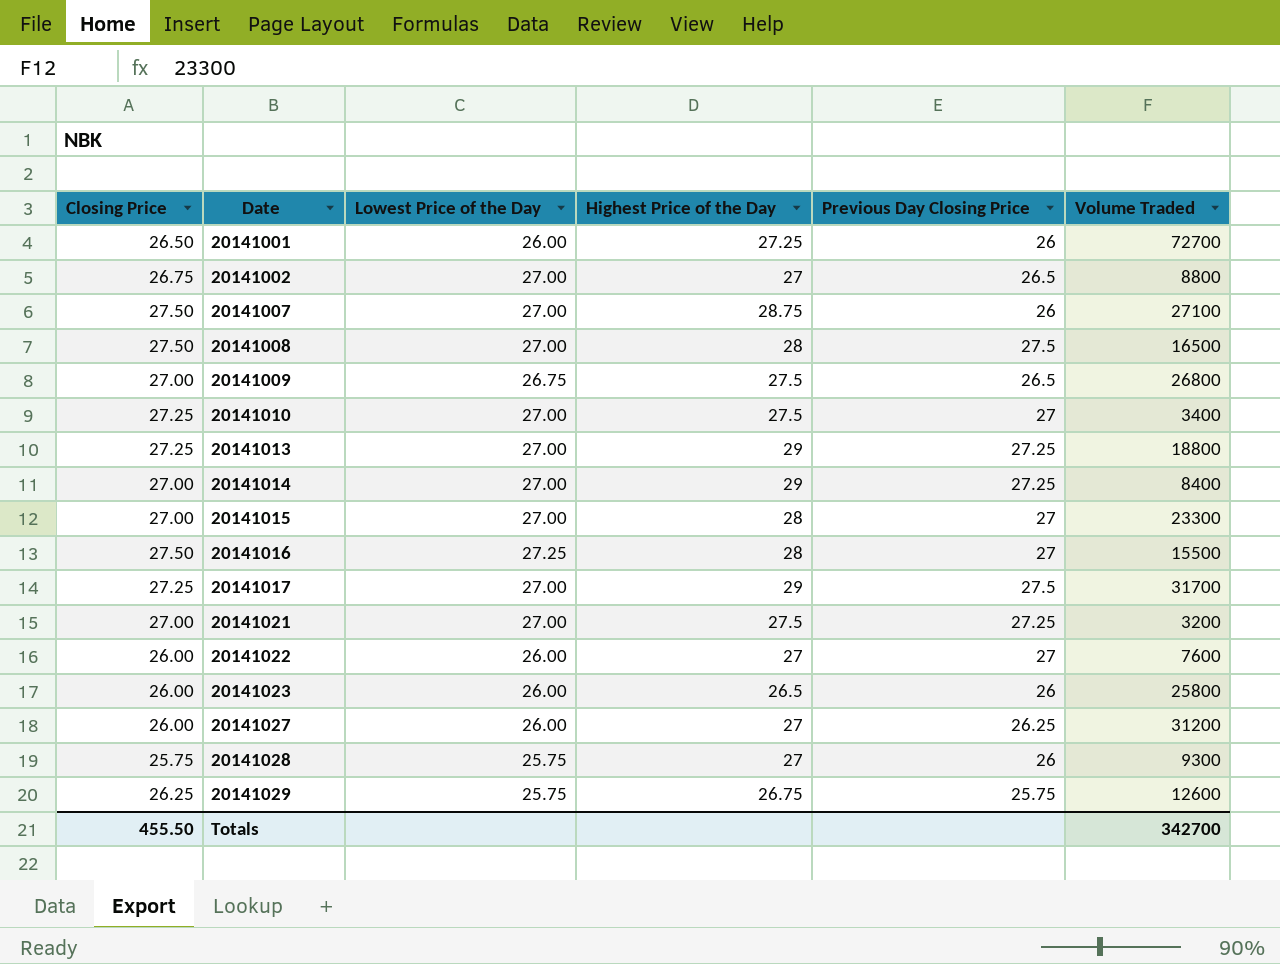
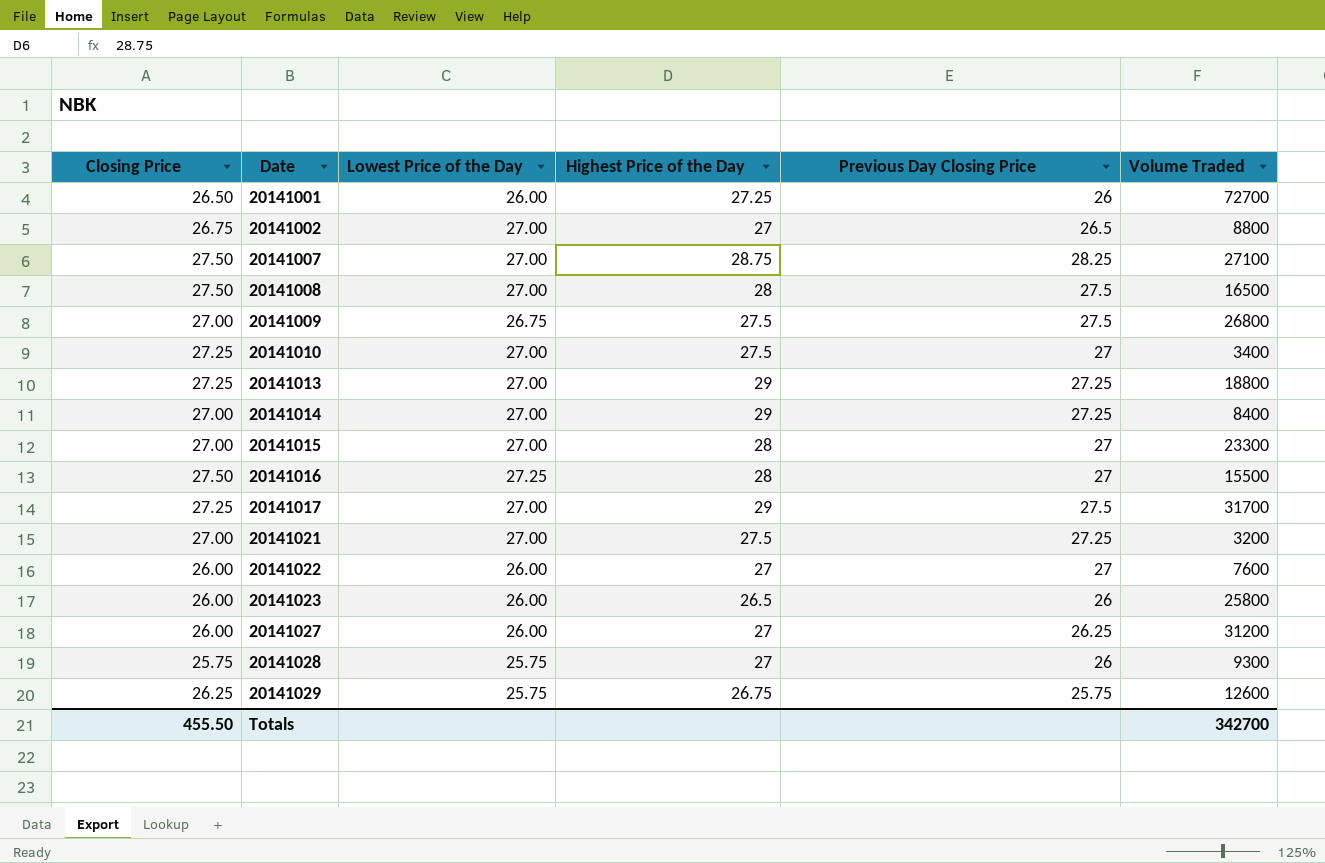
20141007 | Previous Day Closing Price: 26 -> 28.25
20141009 | Previous Day Closing Price: 26.5 -> 27.5

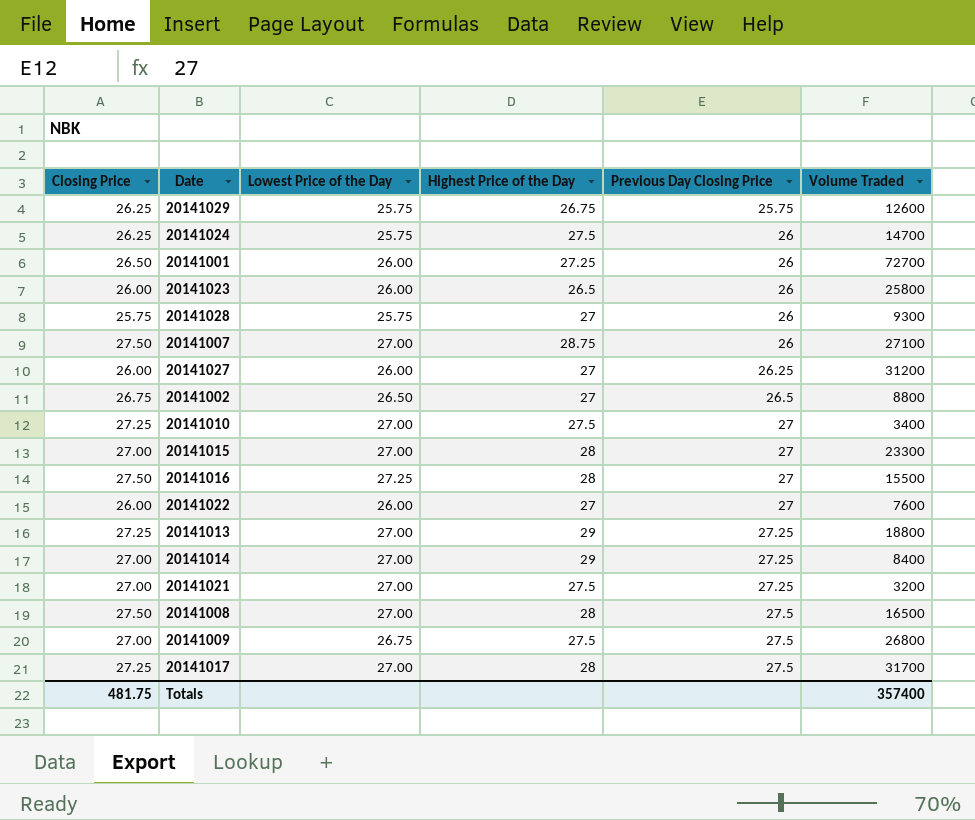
row order: Date ascending -> Previous Day Closing Price ascending
row 20141024: none -> 26.25 | 25.75 | 27.5 | 26 | 14700
20141007 | Previous Day Closing Price: 28.25 -> 26
20141002 | Lowest Price of the Day: 27.00 -> 26.50
20141017 | Highest Price of the Day: 29 -> 28
Totals | Closing Price: 455.50 -> 481.75
Totals | Volume Traded: 342700 -> 357400

